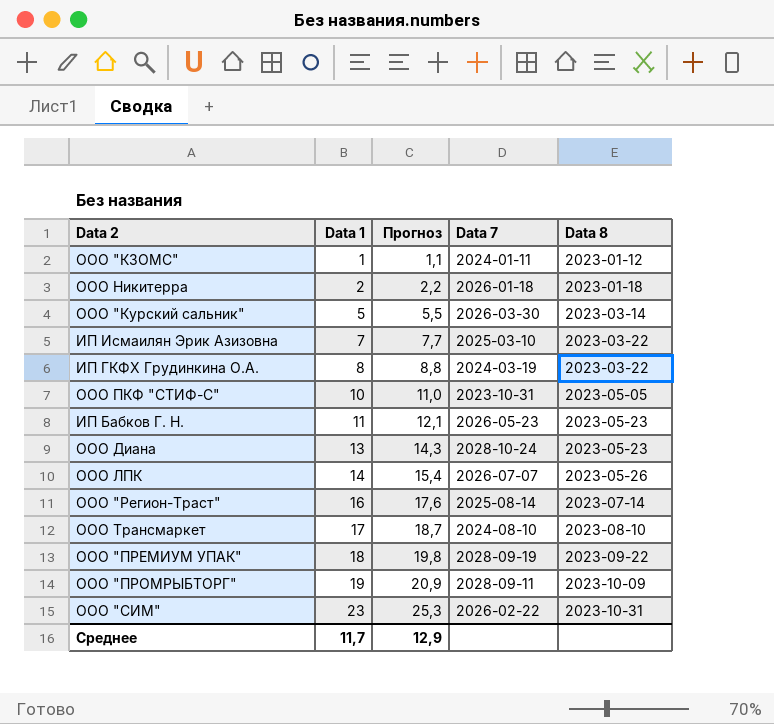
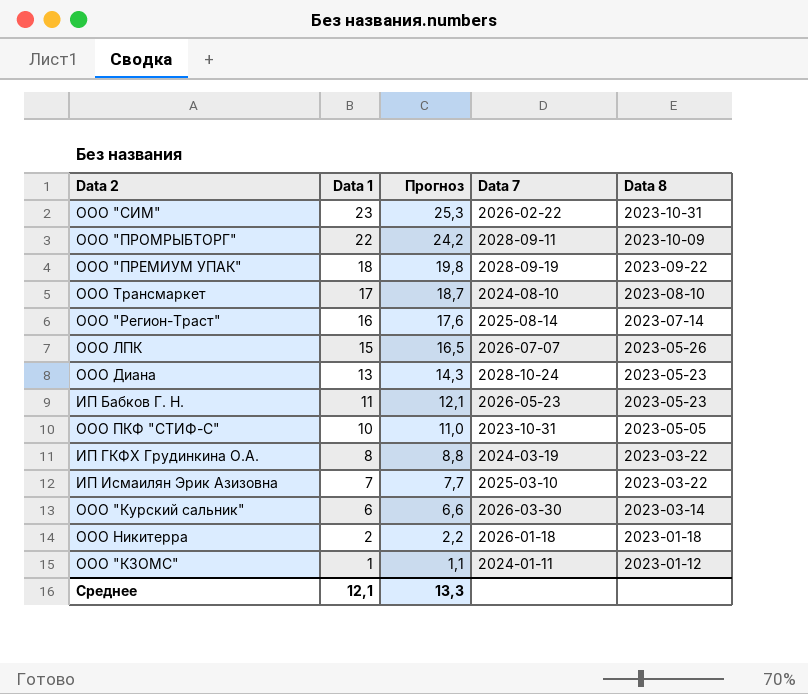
row order: Data 1 ascending -> Data 1 descending
ООО "ПРОМРЫБТОРГ" | Data 1: 19 -> 22
ООО "ПРОМРЫБТОРГ" | Прогноз: 20,9 -> 24,2
ООО ЛПК | Data 1: 14 -> 15
ООО ЛПК | Прогноз: 15,4 -> 16,5
ООО "Курский сальник" | Data 1: 5 -> 6
ООО "Курский сальник" | Прогноз: 5,5 -> 6,6
Среднее | Data 1: 11,7 -> 12,1
Среднее | Прогноз: 12,9 -> 13,3

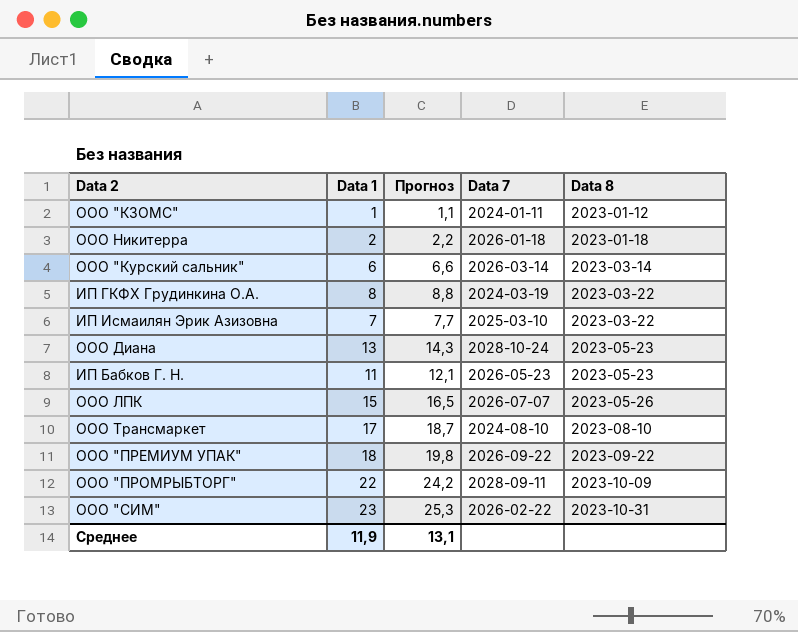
row order: Data 1 descending -> Data 8 ascending
row ООО "Регион-Траст": 16 | 17,6 | 2025-08-14 | 2023-07-14 -> none
row ООО ПКФ "СТИФ-С": 10 | 11,0 | 2023-10-31 | 2023-05-05 -> none
ООО "Курский сальник" | Data 7: 2026-03-30 -> 2026-03-14
ООО "ПРЕМИУМ УПАК" | Data 7: 2028-09-19 -> 2026-09-22
Среднее | Data 1: 12,1 -> 11,9
Среднее | Прогноз: 13,3 -> 13,1

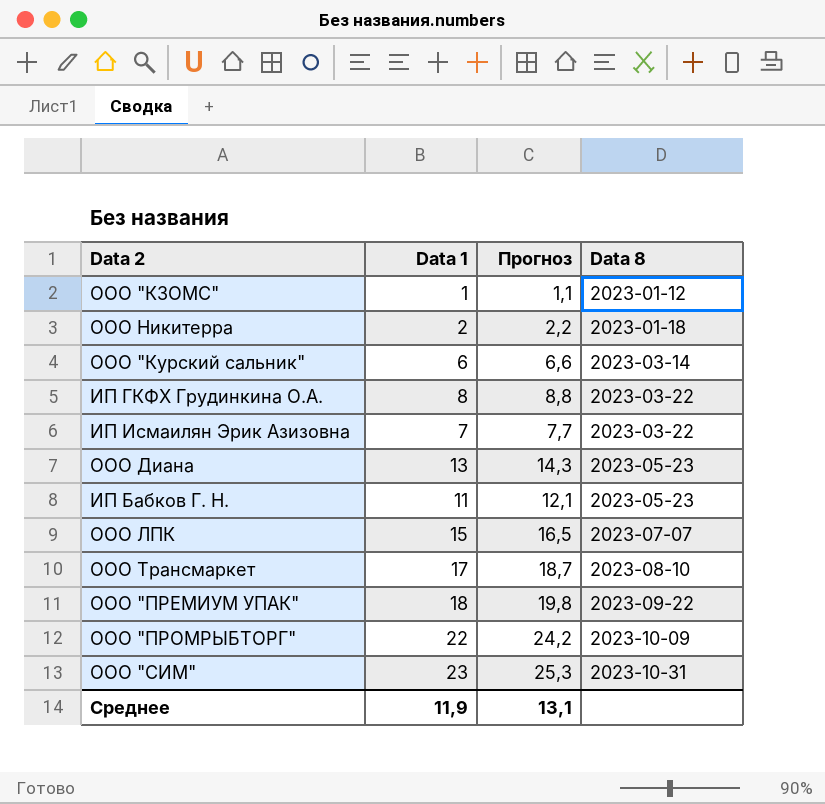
column Data 7 | position: 4 -> none
ООО ЛПК | Data 8: 2023-05-26 -> 2023-07-07

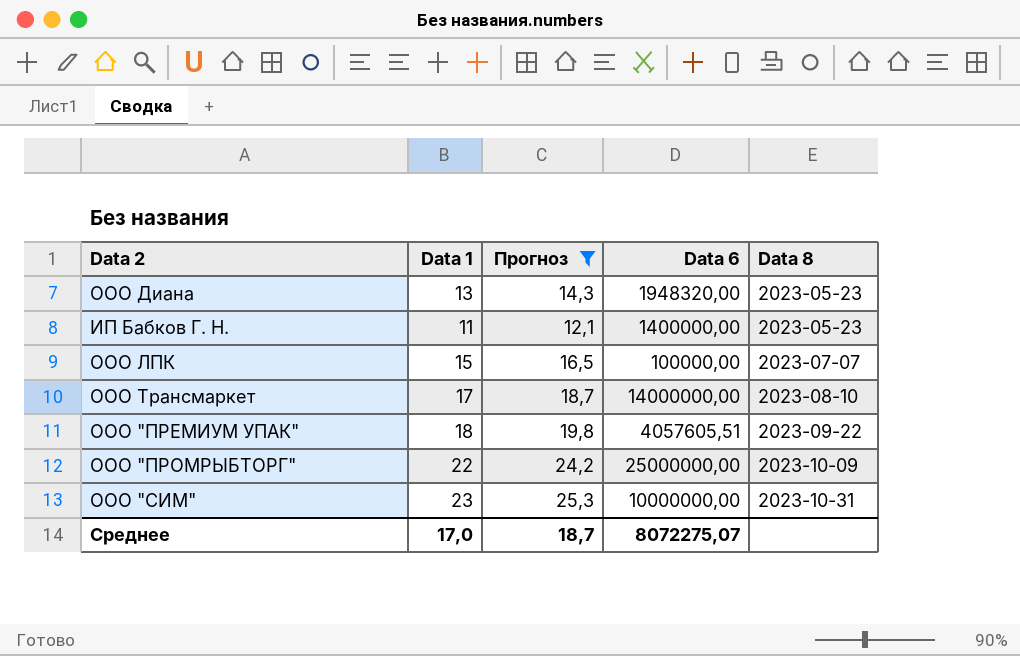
filter: none -> Прогноз >= 12,1
column Data 6 | position: none -> 4
Среднее | Data 1: 11,9 -> 17,0
Среднее | Прогноз: 13,1 -> 18,7

